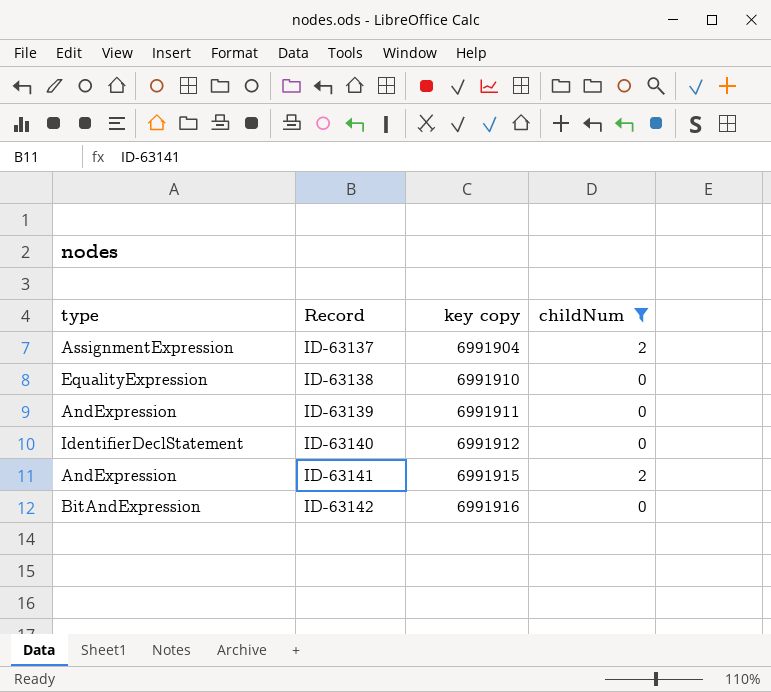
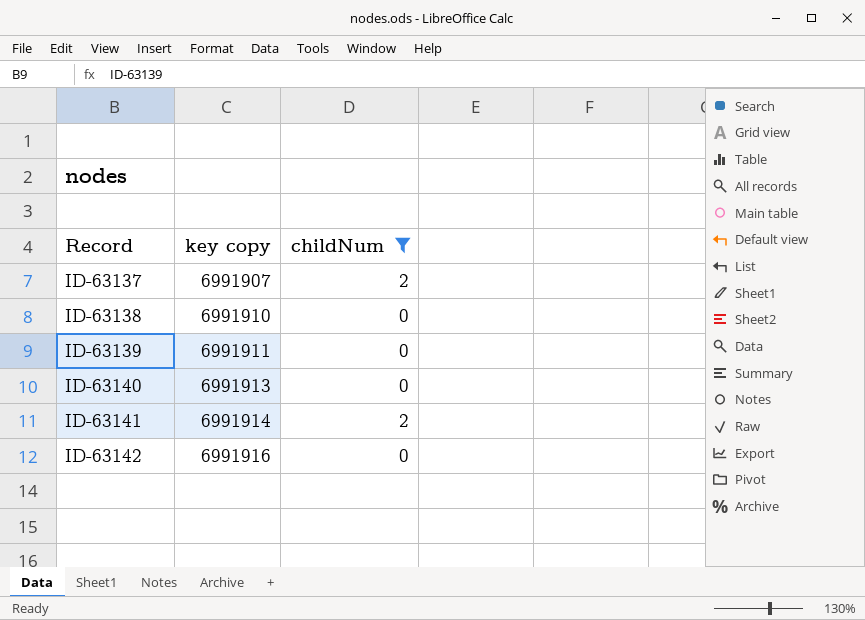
column type | position: 1 -> none
ID-63137 | key copy: 6991904 -> 6991907
ID-63140 | key copy: 6991912 -> 6991913
ID-63141 | key copy: 6991915 -> 6991914

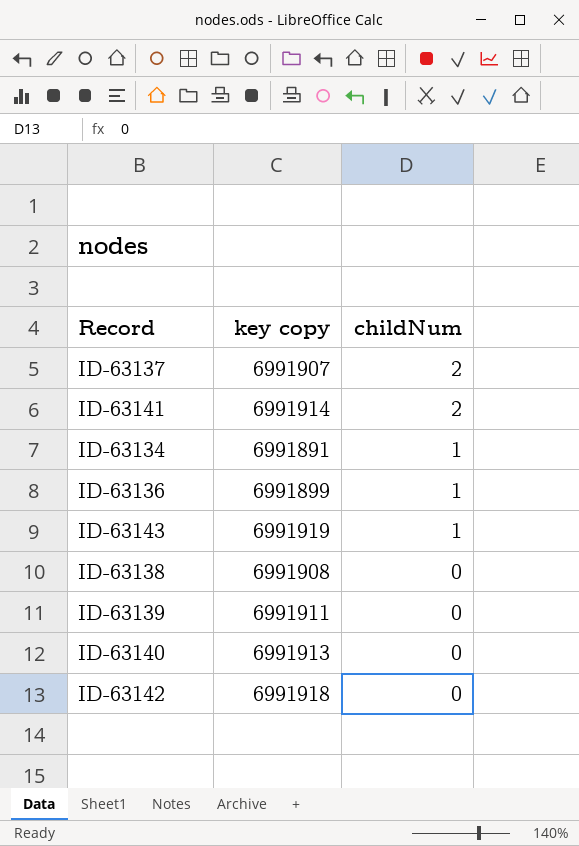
filter: childNum != 1 -> none
row order: Record ascending -> childNum descending
ID-63138 | key copy: 6991910 -> 6991908
ID-63142 | key copy: 6991916 -> 6991918

